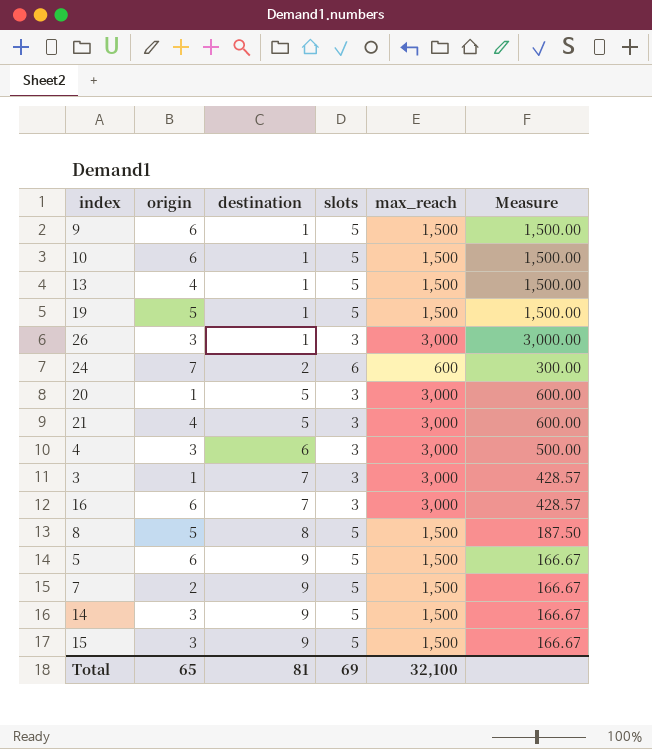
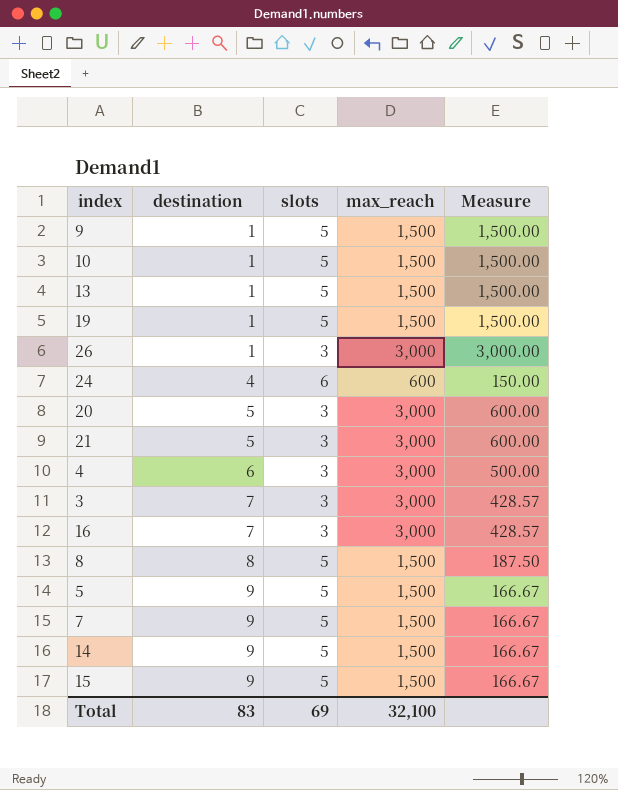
column origin | position: 2 -> none
24 | destination: 2 -> 4
24 | Measure: 300.00 -> 150.00
Total | destination: 81 -> 83

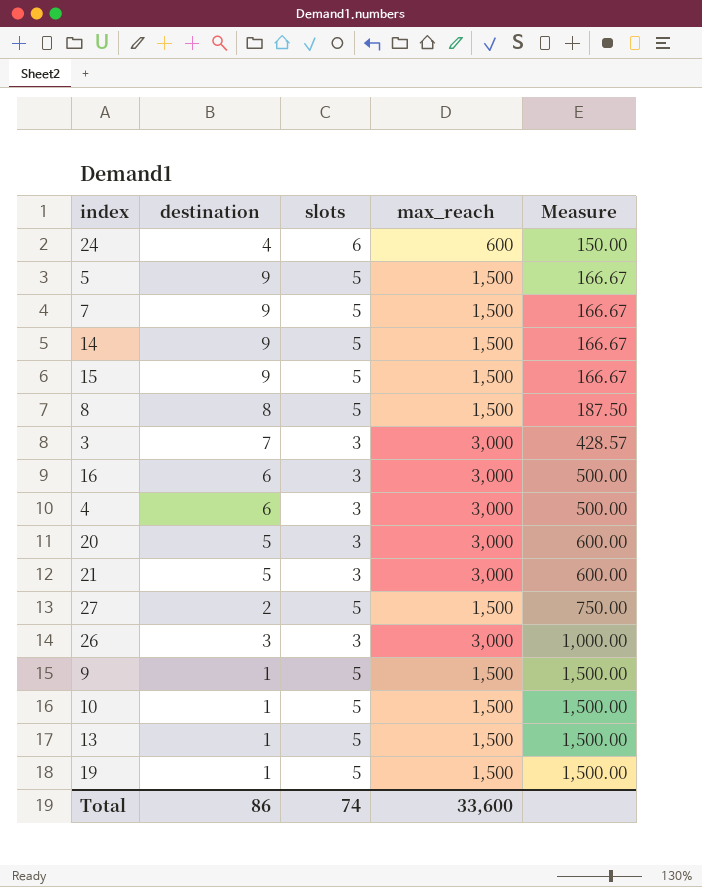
row order: destination ascending -> Measure ascending
16 | destination: 7 -> 6
16 | Measure: 428.57 -> 500.00
row 27: none -> 2 | 5 | 1,500 | 750.00
26 | destination: 1 -> 3
26 | Measure: 3,000.00 -> 1,000.00
Total | destination: 83 -> 86
Total | slots: 69 -> 74
Total | max_reach: 32,100 -> 33,600

